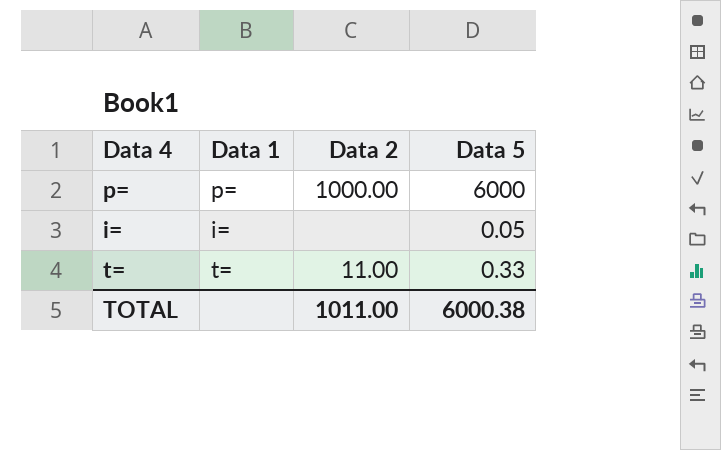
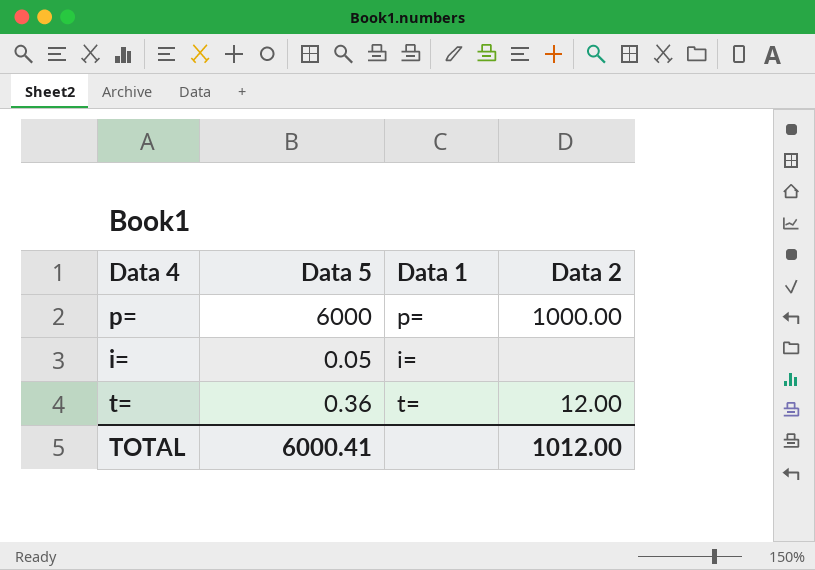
column Data 5 | position: 4 -> 2
t= | Data 5: 0.33 -> 0.36
t= | Data 2: 11.00 -> 12.00
TOTAL | Data 5: 6000.38 -> 6000.41
TOTAL | Data 2: 1011.00 -> 1012.00

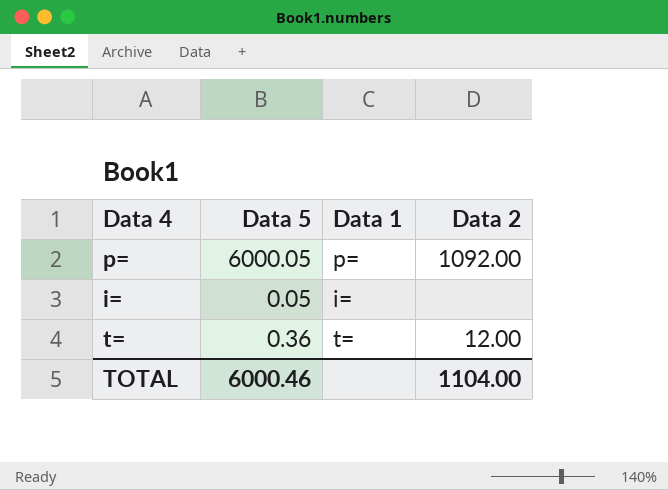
p= | Data 5: 6000 -> 6000.05
p= | Data 2: 1000.00 -> 1092.00
TOTAL | Data 5: 6000.41 -> 6000.46
TOTAL | Data 2: 1012.00 -> 1104.00

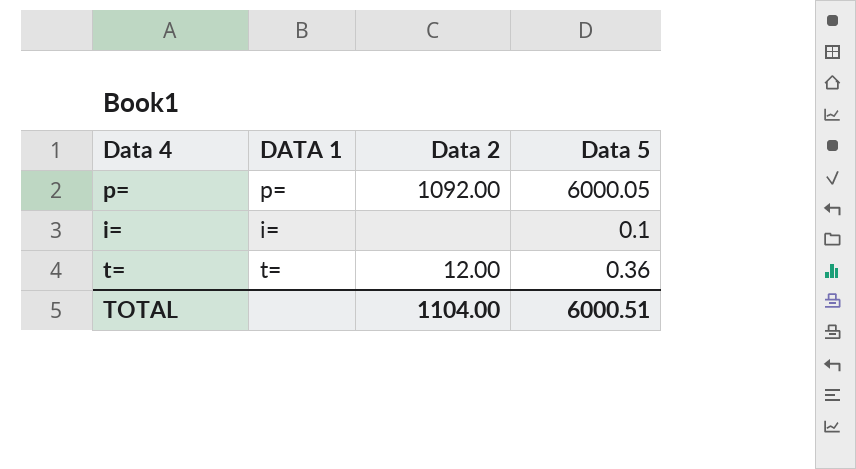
column name: Data 1 -> DATA 1
column Data 5 | position: 2 -> 4
i= | Data 5: 0.05 -> 0.1
TOTAL | Data 5: 6000.46 -> 6000.51

